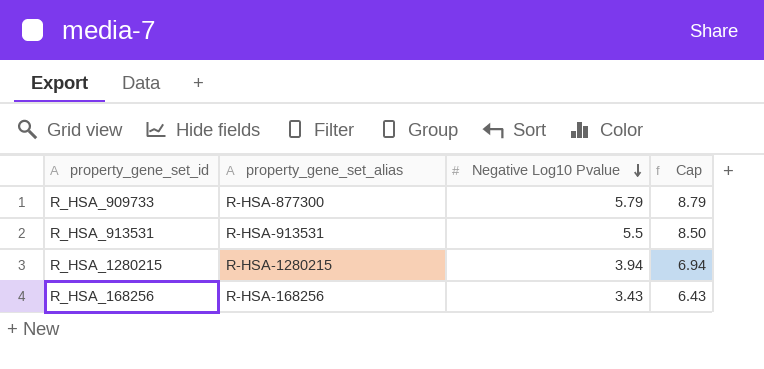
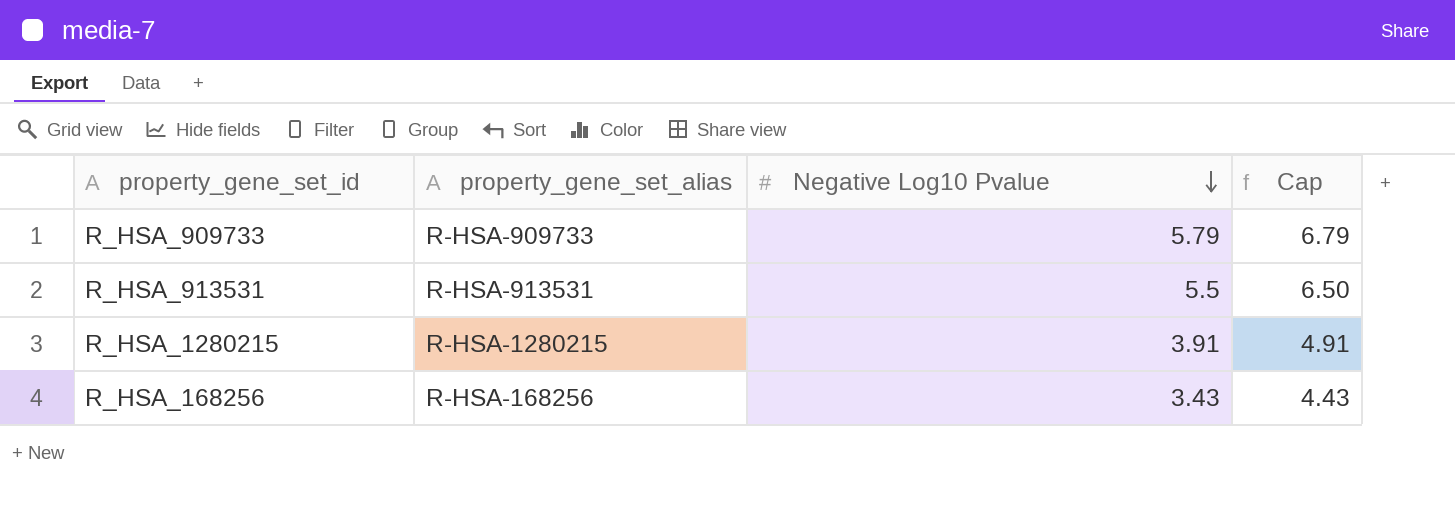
column Cap | formula: [Negative Log10 Pvalue] + 3 -> [Negative Log10 Pvalue] + 1
R_HSA_909733 | property_gene_set_alias: R-HSA-877300 -> R-HSA-909733
R_HSA_1280215 | Negative Log10 Pvalue: 3.94 -> 3.91

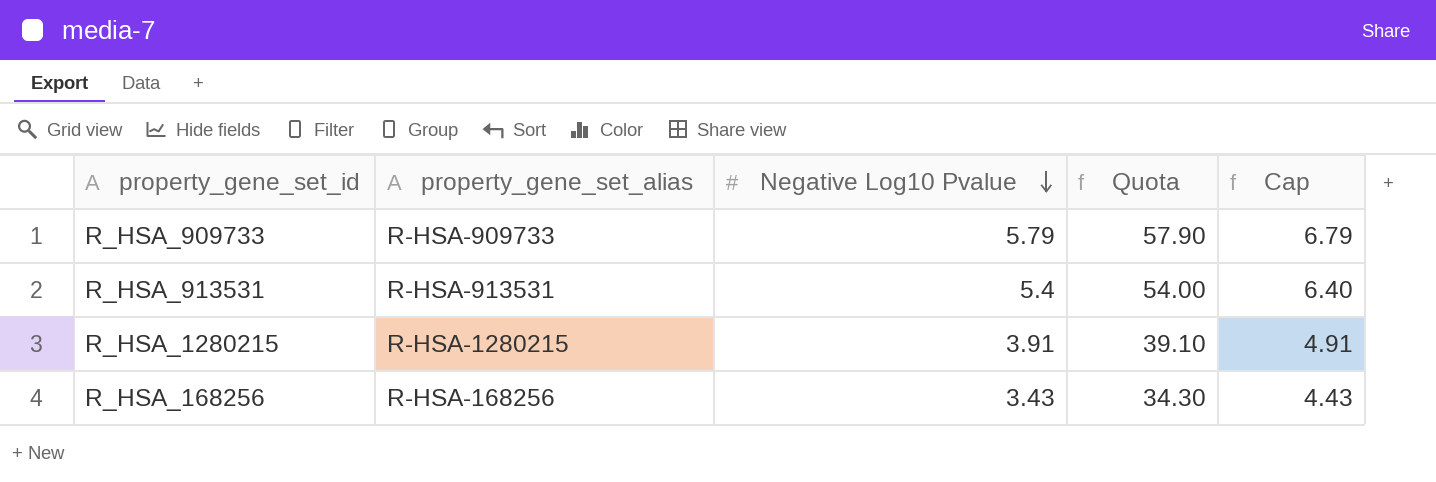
column Quota | formula: none -> [Negative Log10 Pvalue] * 10
R_HSA_913531 | Negative Log10 Pvalue: 5.5 -> 5.4
R_HSA_913531 | Cap: 6.50 -> 6.40

